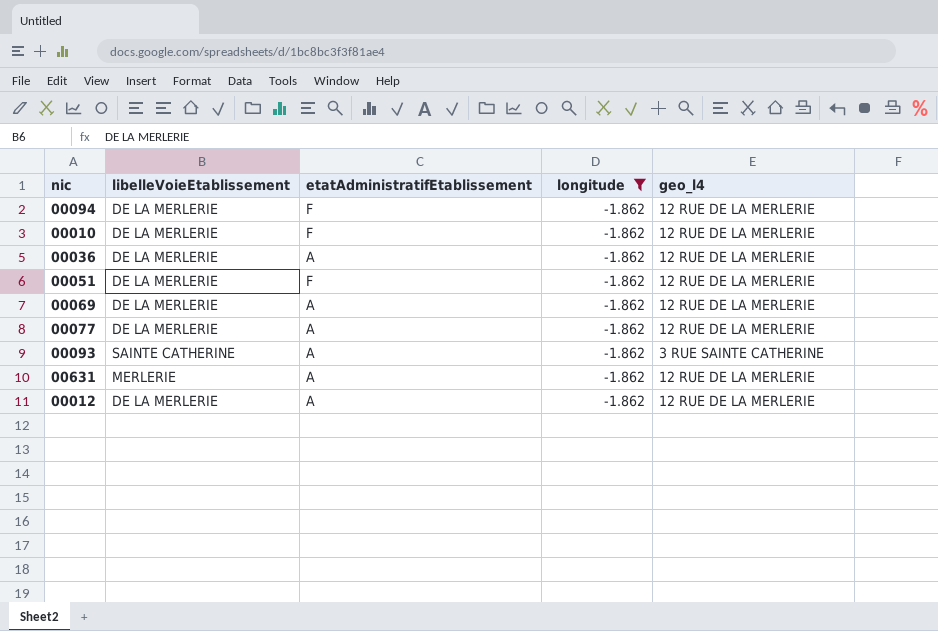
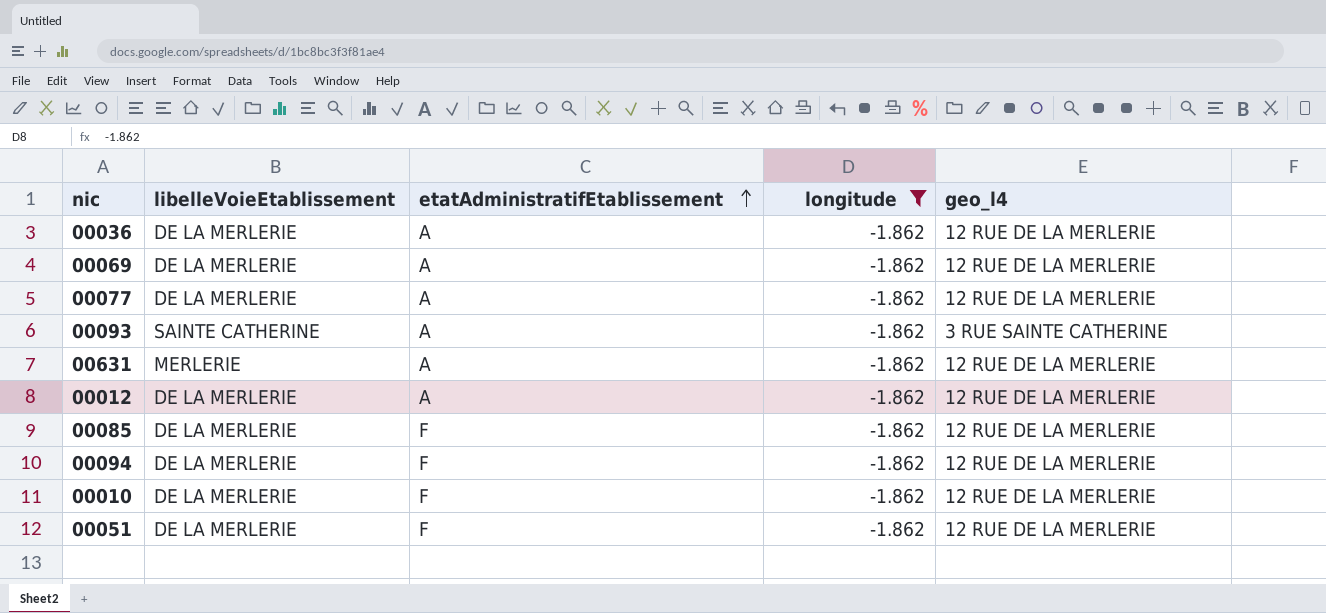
row order: none -> etatAdministratifEtablissement ascending
row 00085: none -> DE LA MERLERIE | F | -1.862 | 12 RUE DE LA MERLERIE

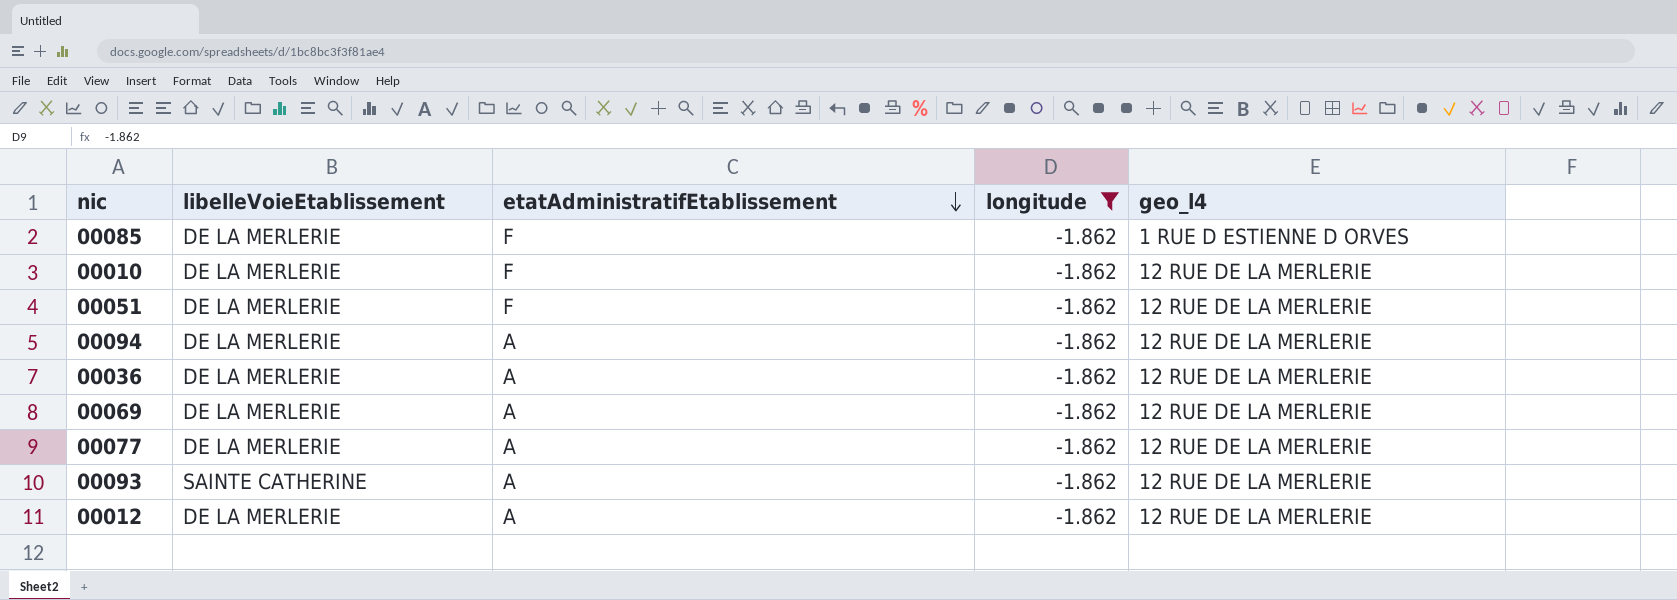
row order: etatAdministratifEtablissement ascending -> etatAdministratifEtablissement descending
row 00631: MERLERIE | A | -1.862 | 12 RUE DE LA MERLERIE -> none
00085 | geo_l4: 12 RUE DE LA MERLERIE -> 1 RUE D ESTIENNE D ORVES
00094 | etatAdministratifEtablissement: F -> A
00093 | geo_l4: 3 RUE SAINTE CATHERINE -> 12 RUE DE LA MERLERIE

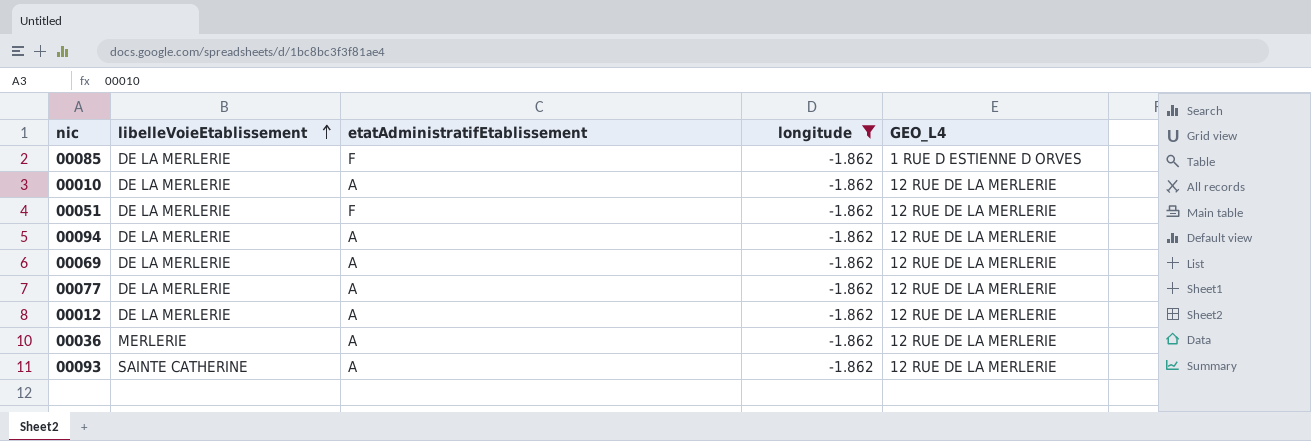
row order: etatAdministratifEtablissement descending -> libelleVoieEtablissement ascending
column name: geo_l4 -> GEO_L4
00010 | etatAdministratifEtablissement: F -> A
00036 | libelleVoieEtablissement: DE LA MERLERIE -> MERLERIE

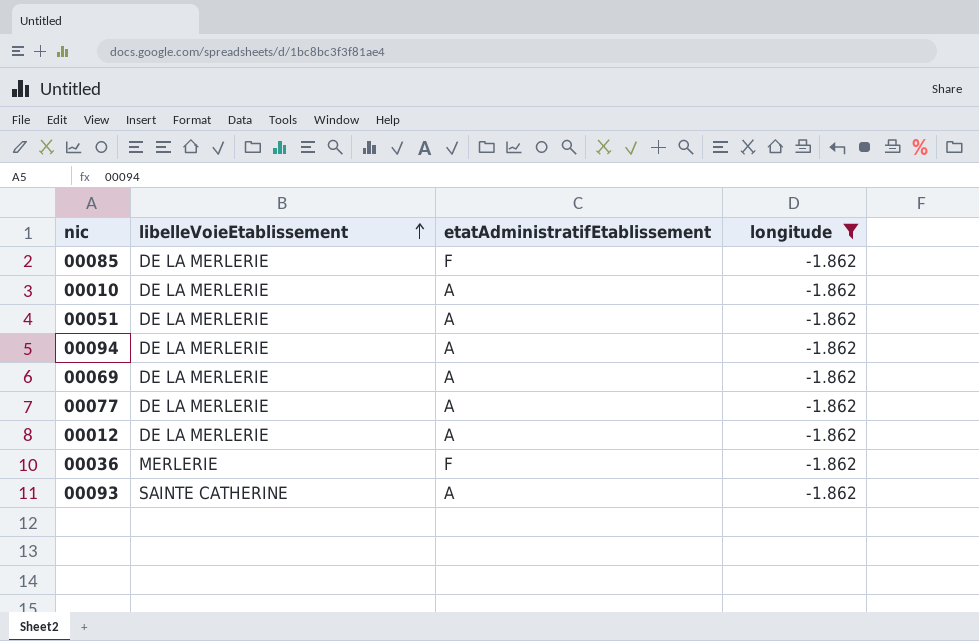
column GEO_L4 | position: 5 -> none
00051 | etatAdministratifEtablissement: F -> A
00036 | etatAdministratifEtablissement: A -> F

